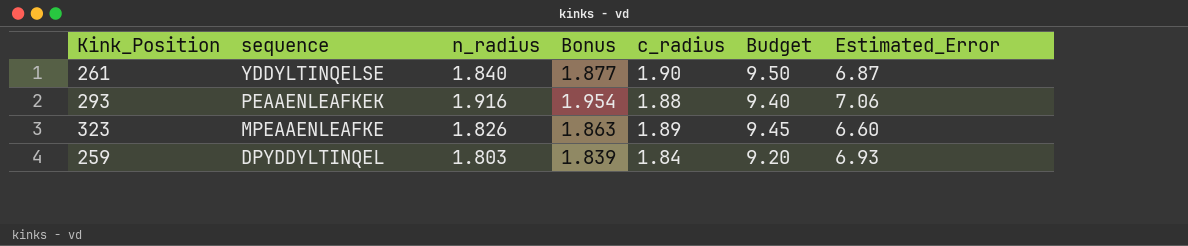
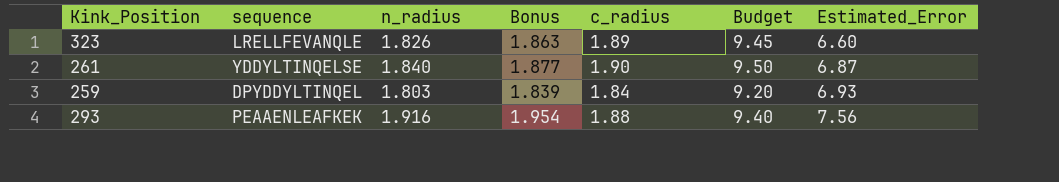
row order: sequence descending -> Estimated_Error ascending
323 | sequence: MPEAAENLEAFKE -> LRELLFEVANQLE
293 | Estimated_Error: 7.06 -> 7.56

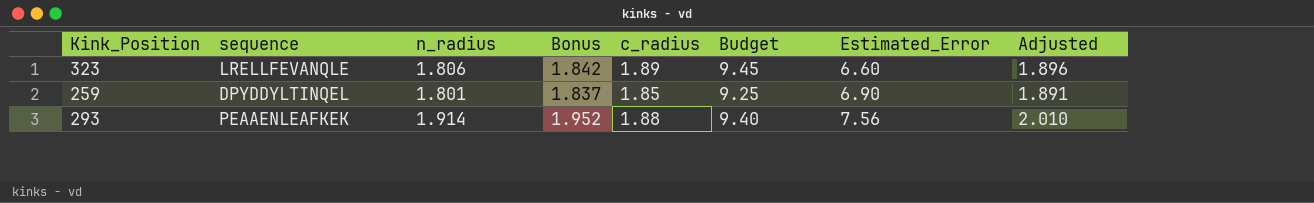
column Adjusted | formula: none -> [n_radius] * 1.05
row 261: YDDYLTINQELSE | 1.840 | 1.877 | 1.90 | 9.50 | 6.87 -> none
323 | n_radius: 1.826 -> 1.806
323 | Bonus: 1.863 -> 1.842
259 | n_radius: 1.803 -> 1.801
259 | Bonus: 1.839 -> 1.837
259 | c_radius: 1.84 -> 1.85
259 | Budget: 9.20 -> 9.25
259 | Estimated_Error: 6.93 -> 6.90
293 | n_radius: 1.916 -> 1.914
293 | Bonus: 1.954 -> 1.952

